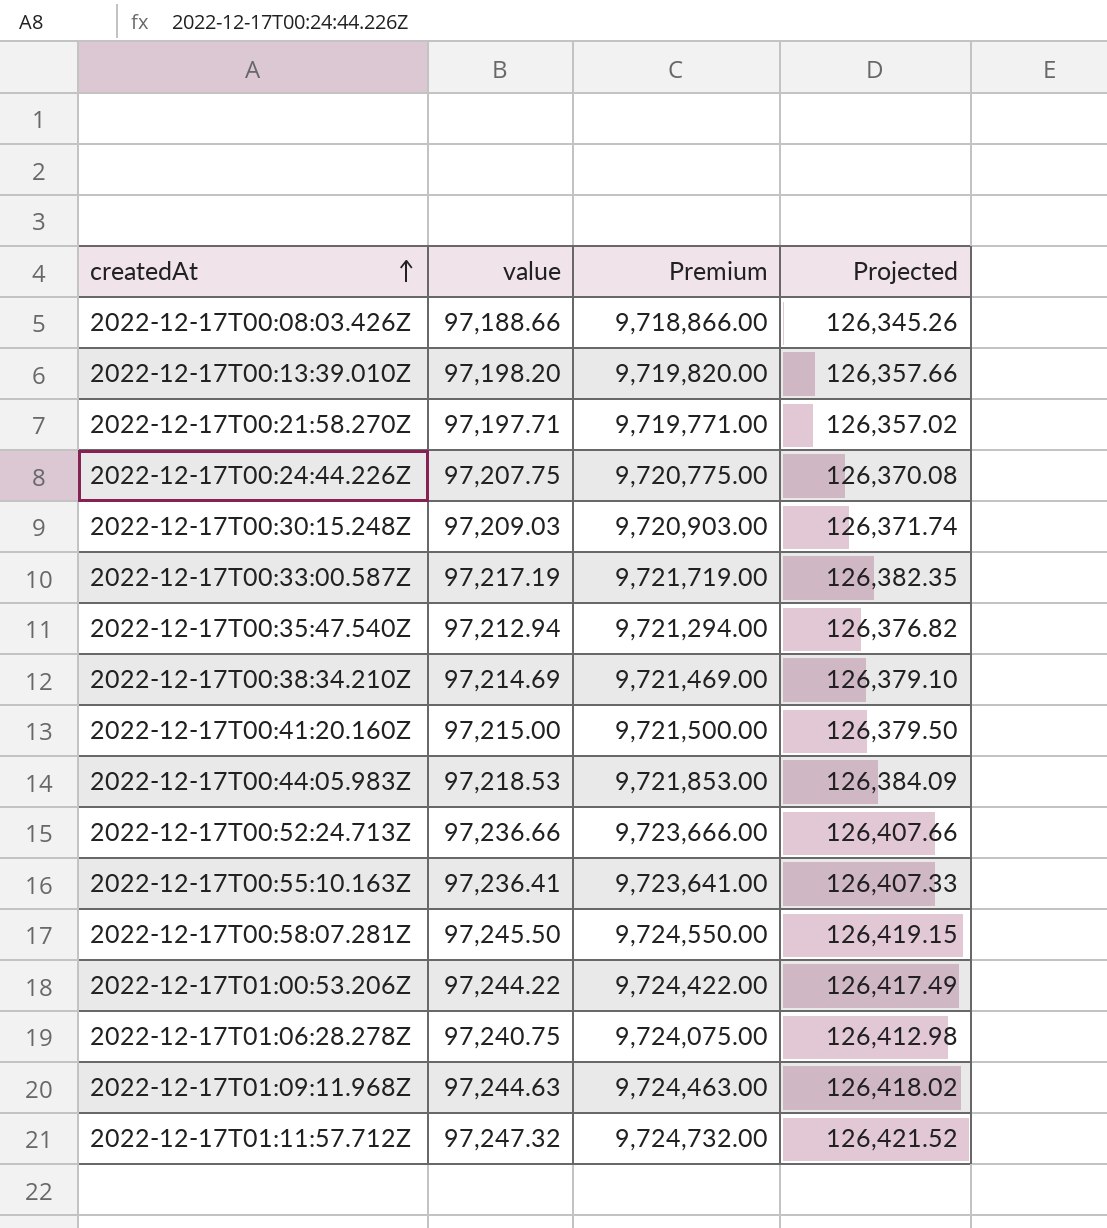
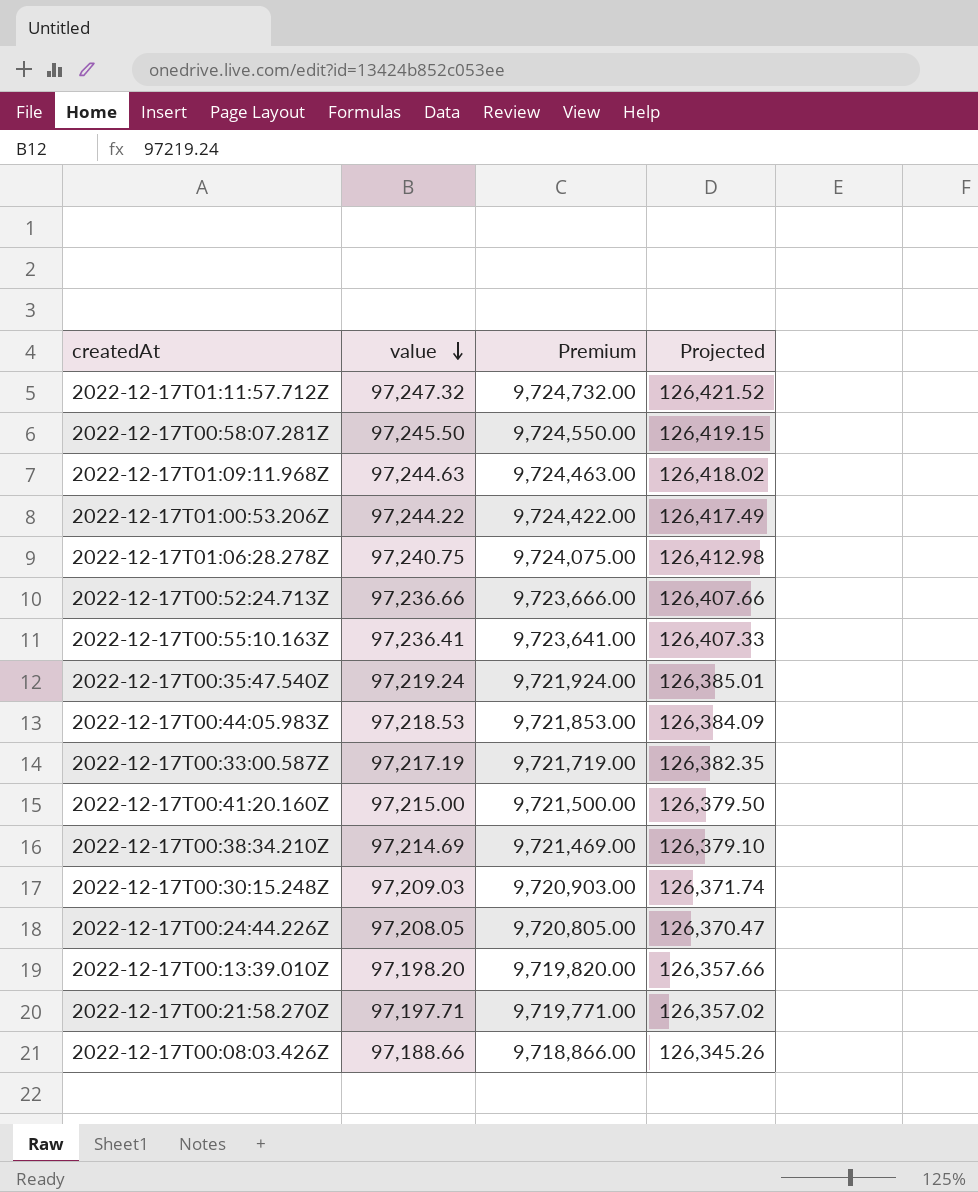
row order: createdAt ascending -> value descending
2022-12-17T00:35:47.540Z | value: 97,212.94 -> 97,219.24
2022-12-17T00:35:47.540Z | Premium: 9,721,294.00 -> 9,721,924.00
2022-12-17T00:35:47.540Z | Projected: 126,376.82 -> 126,385.01
2022-12-17T00:24:44.226Z | value: 97,207.75 -> 97,208.05
2022-12-17T00:24:44.226Z | Premium: 9,720,775.00 -> 9,720,805.00
2022-12-17T00:24:44.226Z | Projected: 126,370.08 -> 126,370.47

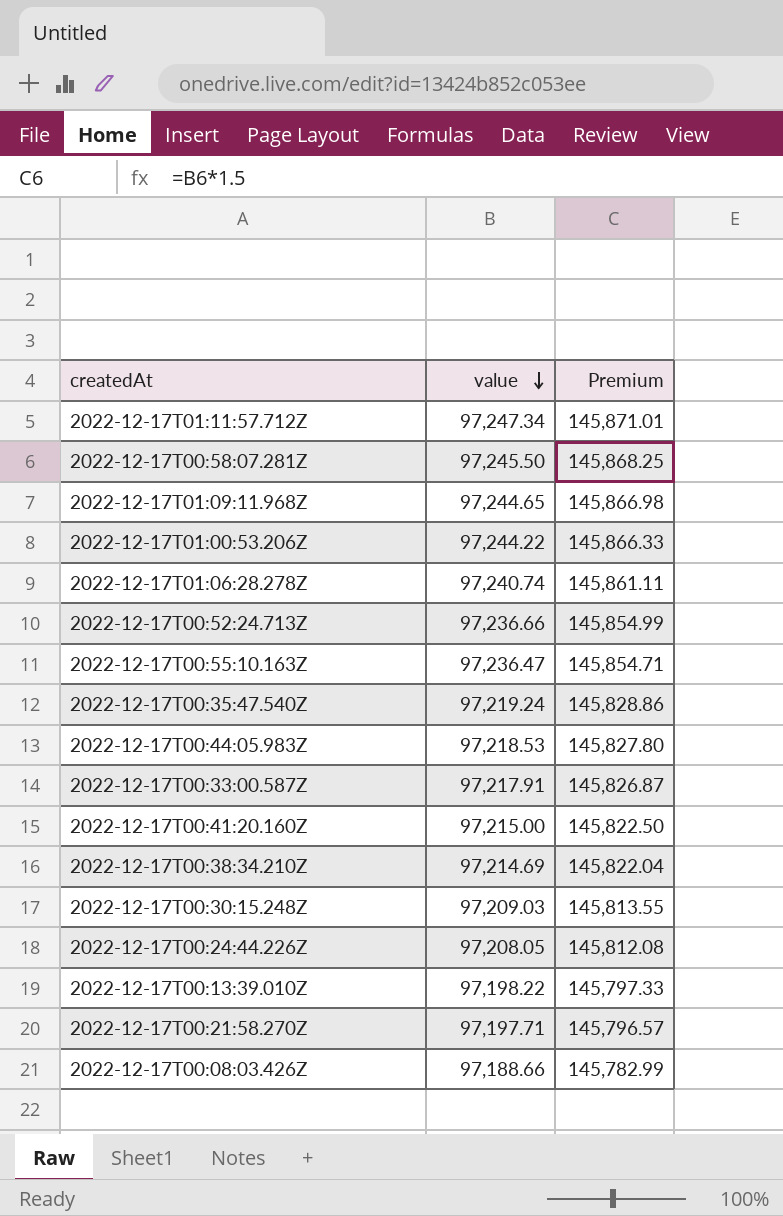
column Projected | formula: [value] * 1.3 -> none
column Premium | formula: [value] * 100 -> [value] * 1.5
2022-12-17T01:11:57.712Z | value: 97,247.32 -> 97,247.34
2022-12-17T01:09:11.968Z | value: 97,244.63 -> 97,244.65
2022-12-17T01:06:28.278Z | value: 97,240.75 -> 97,240.74
2022-12-17T00:55:10.163Z | value: 97,236.41 -> 97,236.47
2022-12-17T00:33:00.587Z | value: 97,217.19 -> 97,217.91
2022-12-17T00:13:39.010Z | value: 97,198.20 -> 97,198.22

